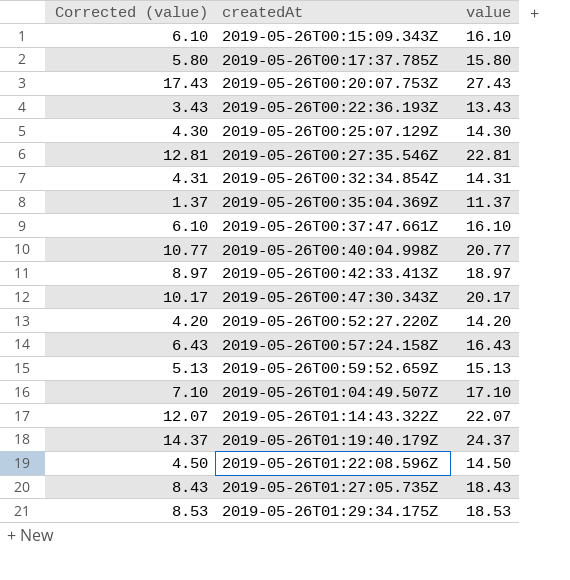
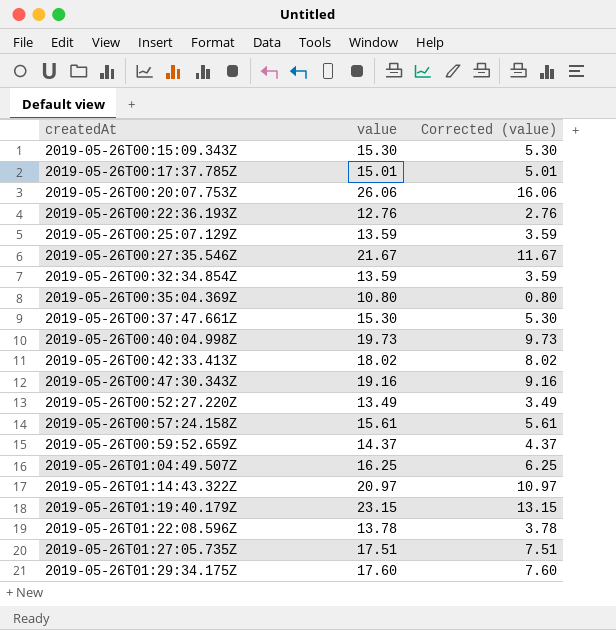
column Corrected (value) | position: 1 -> 3
2019-05-26T00:15:09.343Z | value: 16.10 -> 15.30
2019-05-26T00:15:09.343Z | Corrected (value): 6.10 -> 5.30
2019-05-26T00:17:37.785Z | value: 15.80 -> 15.01
2019-05-26T00:17:37.785Z | Corrected (value): 5.80 -> 5.01
2019-05-26T00:20:07.753Z | value: 27.43 -> 26.06
2019-05-26T00:20:07.753Z | Corrected (value): 17.43 -> 16.06
2019-05-26T00:22:36.193Z | value: 13.43 -> 12.76
2019-05-26T00:22:36.193Z | Corrected (value): 3.43 -> 2.76
2019-05-26T00:25:07.129Z | value: 14.30 -> 13.59
2019-05-26T00:25:07.129Z | Corrected (value): 4.30 -> 3.59
2019-05-26T00:27:35.546Z | value: 22.81 -> 21.67
2019-05-26T00:27:35.546Z | Corrected (value): 12.81 -> 11.67
2019-05-26T00:32:34.854Z | value: 14.31 -> 13.59
2019-05-26T00:32:34.854Z | Corrected (value): 4.31 -> 3.59
2019-05-26T00:35:04.369Z | value: 11.37 -> 10.80
2019-05-26T00:35:04.369Z | Corrected (value): 1.37 -> 0.80
2019-05-26T00:37:47.661Z | value: 16.10 -> 15.30
2019-05-26T00:37:47.661Z | Corrected (value): 6.10 -> 5.30
2019-05-26T00:40:04.998Z | value: 20.77 -> 19.73
2019-05-26T00:40:04.998Z | Corrected (value): 10.77 -> 9.73
2019-05-26T00:42:33.413Z | value: 18.97 -> 18.02
2019-05-26T00:42:33.413Z | Corrected (value): 8.97 -> 8.02
2019-05-26T00:47:30.343Z | value: 20.17 -> 19.16
2019-05-26T00:47:30.343Z | Corrected (value): 10.17 -> 9.16
2019-05-26T00:52:27.220Z | value: 14.20 -> 13.49
2019-05-26T00:52:27.220Z | Corrected (value): 4.20 -> 3.49
2019-05-26T00:57:24.158Z | value: 16.43 -> 15.61
2019-05-26T00:57:24.158Z | Corrected (value): 6.43 -> 5.61
2019-05-26T00:59:52.659Z | value: 15.13 -> 14.37
2019-05-26T00:59:52.659Z | Corrected (value): 5.13 -> 4.37
2019-05-26T01:04:49.507Z | value: 17.10 -> 16.25
2019-05-26T01:04:49.507Z | Corrected (value): 7.10 -> 6.25
2019-05-26T01:14:43.322Z | value: 22.07 -> 20.97
2019-05-26T01:14:43.322Z | Corrected (value): 12.07 -> 10.97
2019-05-26T01:19:40.179Z | value: 24.37 -> 23.15
2019-05-26T01:19:40.179Z | Corrected (value): 14.37 -> 13.15
2019-05-26T01:22:08.596Z | value: 14.50 -> 13.78
2019-05-26T01:22:08.596Z | Corrected (value): 4.50 -> 3.78
2019-05-26T01:27:05.735Z | value: 18.43 -> 17.51
2019-05-26T01:27:05.735Z | Corrected (value): 8.43 -> 7.51
2019-05-26T01:29:34.175Z | value: 18.53 -> 17.60
2019-05-26T01:29:34.175Z | Corrected (value): 8.53 -> 7.60

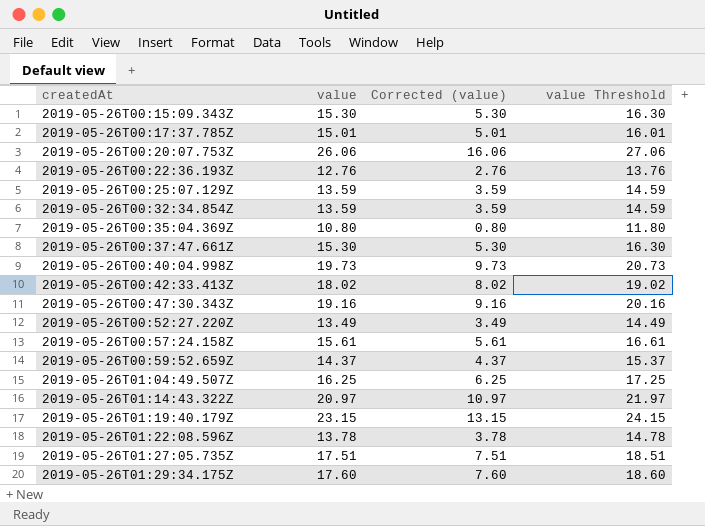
column value Threshold | formula: none -> [value] + 1
row 2019-05-26T00:27:35.546Z: 21.67 | 11.67 -> none

